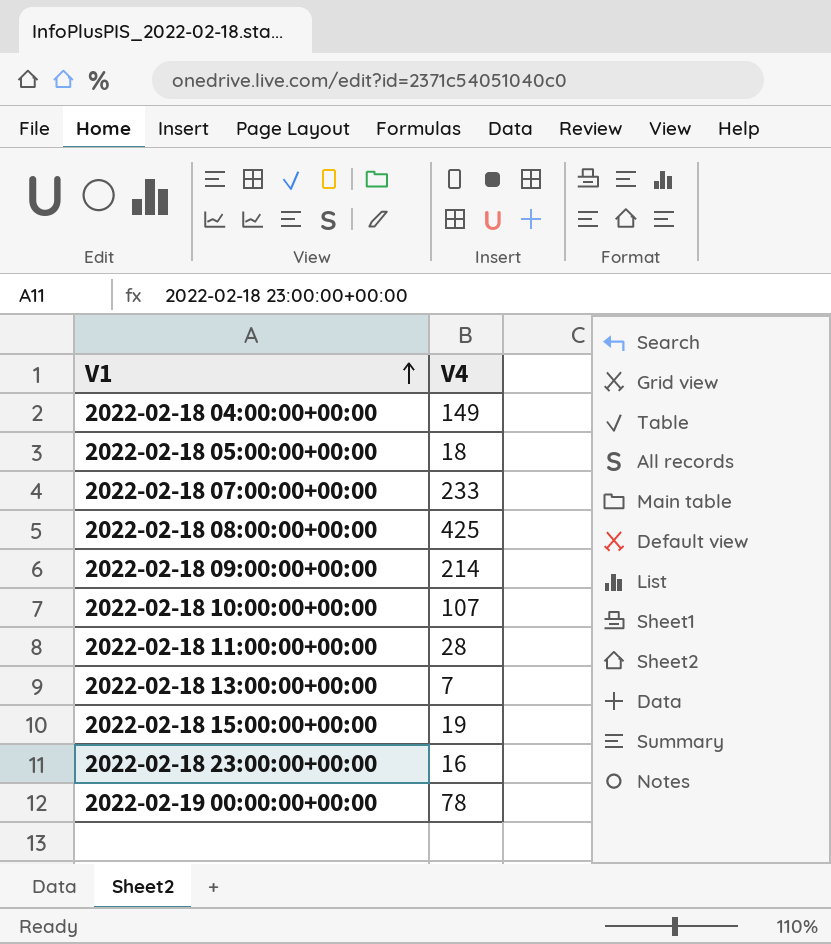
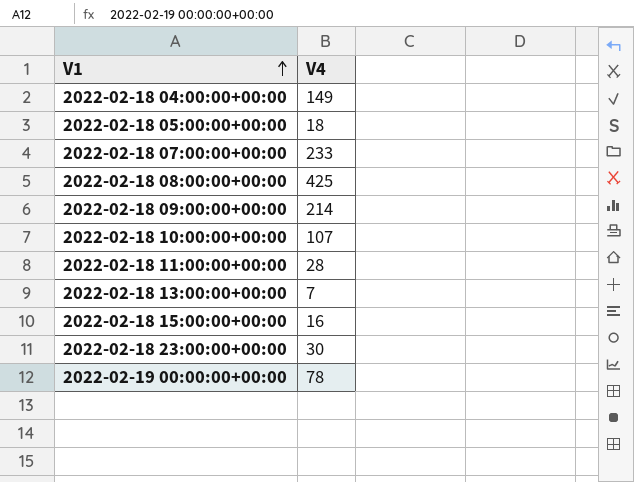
2022-02-18 15:00:00+00:00 | V4: 19 -> 16
2022-02-18 23:00:00+00:00 | V4: 16 -> 30

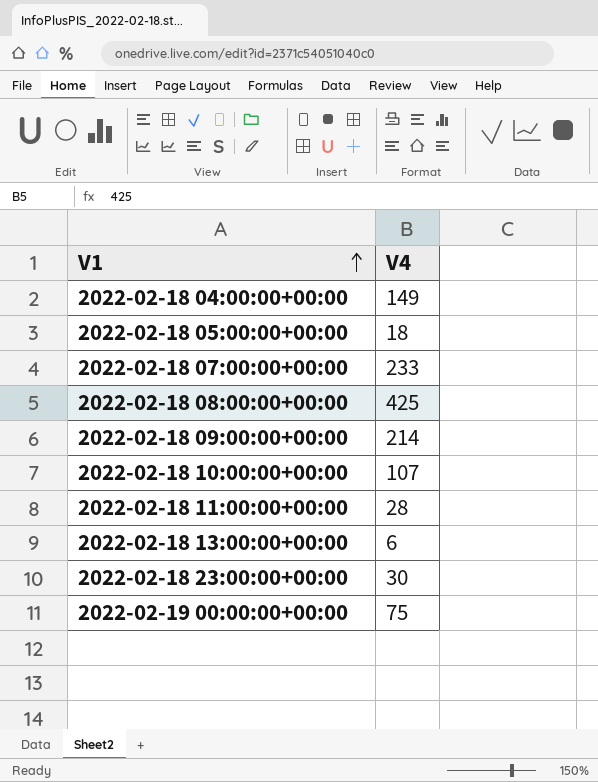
row 2022-02-18 15:00:00+00:00: 16 -> none
2022-02-18 13:00:00+00:00 | V4: 7 -> 6
2022-02-19 00:00:00+00:00 | V4: 78 -> 75

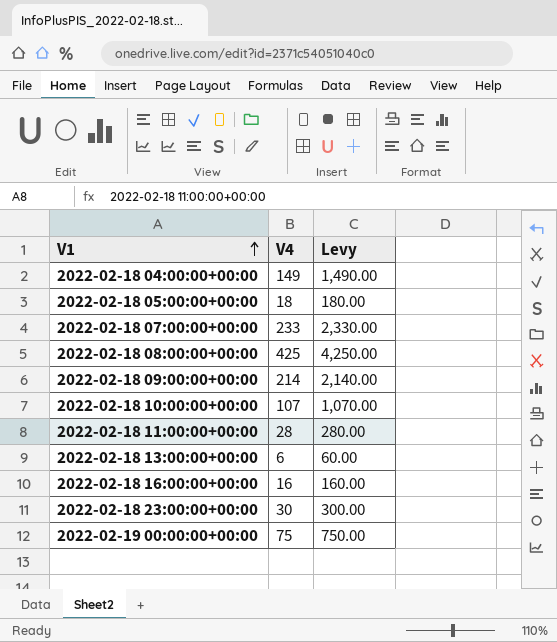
column Levy | formula: none -> [V4] * 10
row 2022-02-18 16:00:00+00:00: none -> 16 | 160.00

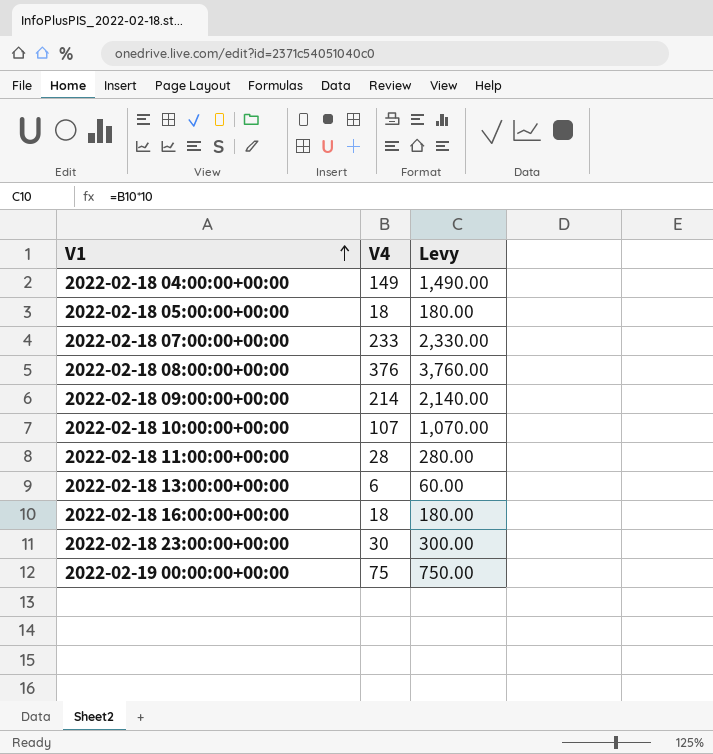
2022-02-18 08:00:00+00:00 | V4: 425 -> 376
2022-02-18 08:00:00+00:00 | Levy: 4,250.00 -> 3,760.00
2022-02-18 16:00:00+00:00 | V4: 16 -> 18
2022-02-18 16:00:00+00:00 | Levy: 160.00 -> 180.00

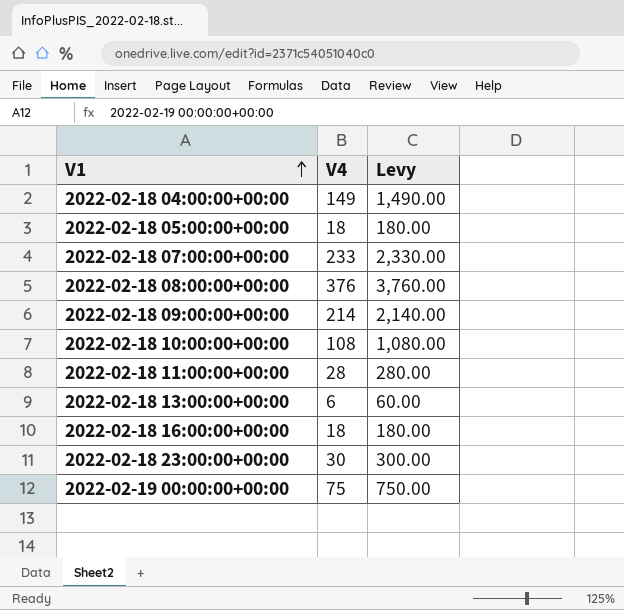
2022-02-18 10:00:00+00:00 | V4: 107 -> 108
2022-02-18 10:00:00+00:00 | Levy: 1,070.00 -> 1,080.00

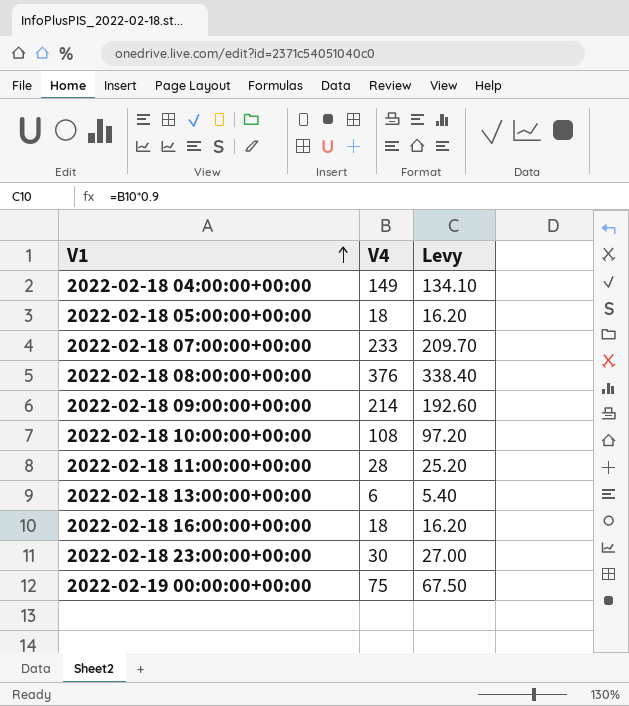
column Levy | formula: [V4] * 10 -> [V4] * 0.9

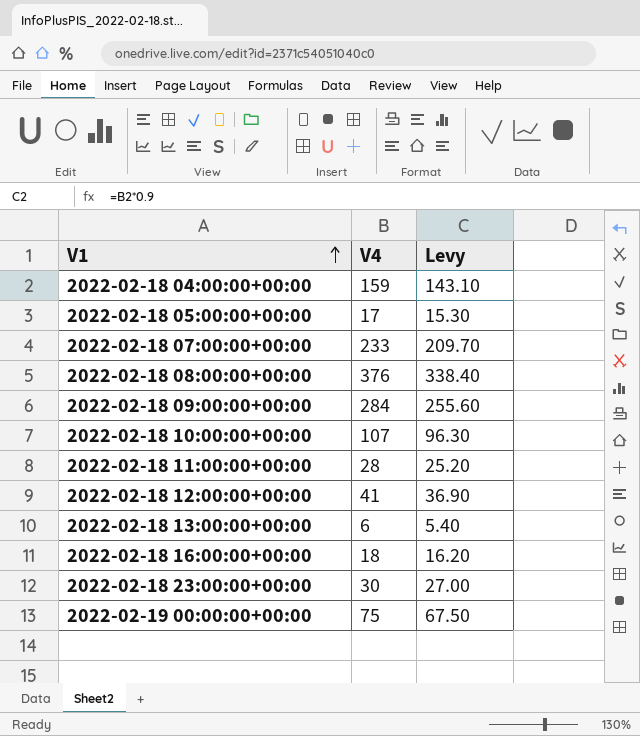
2022-02-18 04:00:00+00:00 | V4: 149 -> 159
2022-02-18 04:00:00+00:00 | Levy: 134.10 -> 143.10
2022-02-18 05:00:00+00:00 | V4: 18 -> 17
2022-02-18 05:00:00+00:00 | Levy: 16.20 -> 15.30
2022-02-18 09:00:00+00:00 | V4: 214 -> 284
2022-02-18 09:00:00+00:00 | Levy: 192.60 -> 255.60
2022-02-18 10:00:00+00:00 | V4: 108 -> 107
2022-02-18 10:00:00+00:00 | Levy: 97.20 -> 96.30
row 2022-02-18 12:00:00+00:00: none -> 41 | 36.90

